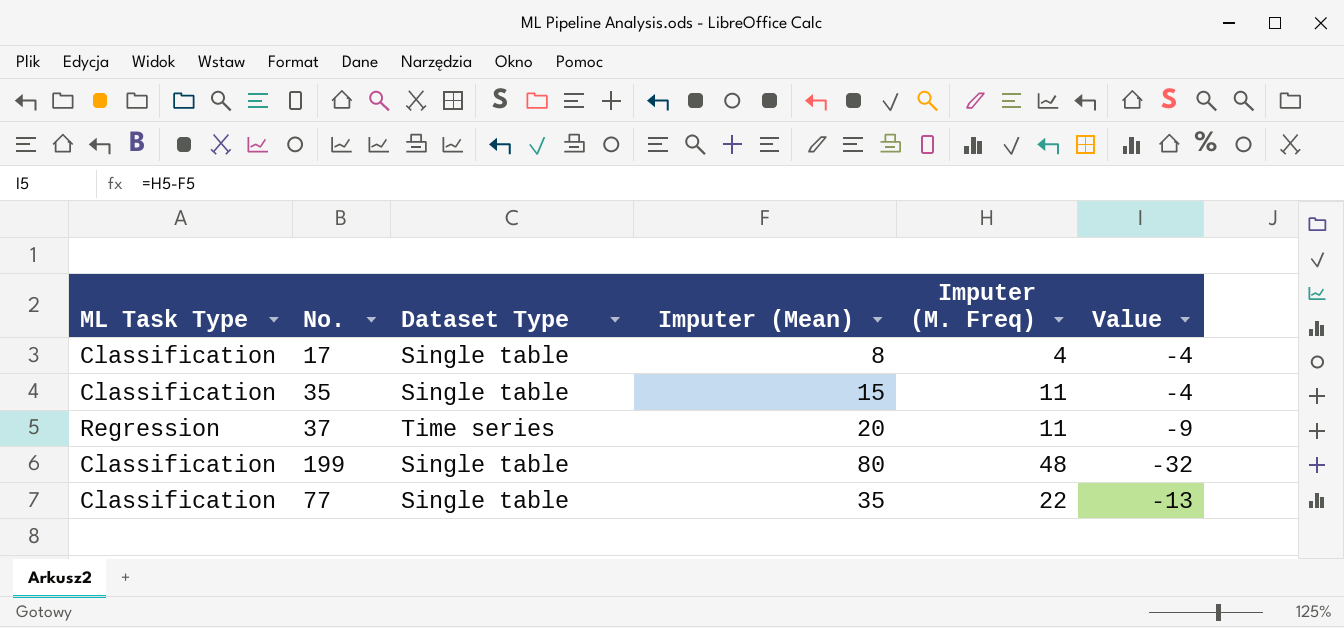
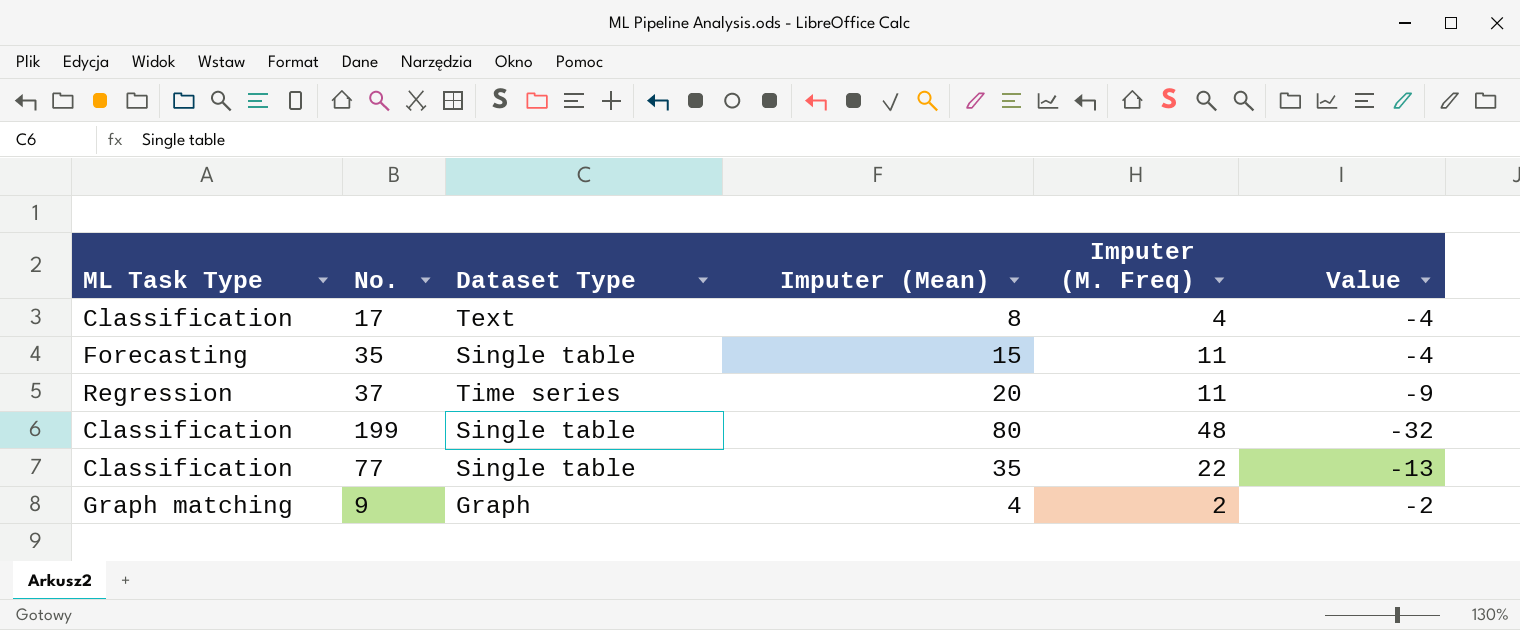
17 | Dataset Type: Single table -> Text
35 | ML Task Type: Classification -> Forecasting
row 9: none -> Graph matching | Graph | 4 | 2 | -2

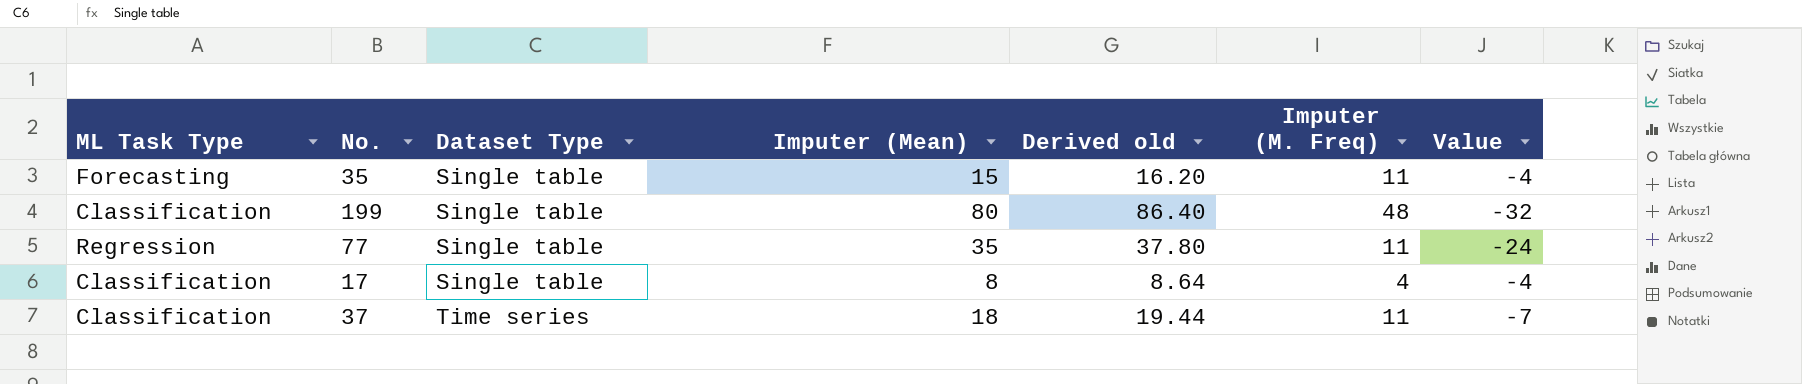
row order: none -> Dataset Type ascending
column Derived old | formula: none -> [Imputer (Mean)] * 1.08
row 9: Graph matching | Graph | 4 | 2 | -2 -> none
77 | ML Task Type: Classification -> Regression
77 | Imputer (M. Freq): 22 -> 11
77 | Value: -13 -> -24
17 | Dataset Type: Text -> Single table
37 | ML Task Type: Regression -> Classification
37 | Imputer (Mean): 20 -> 18
37 | Value: -9 -> -7

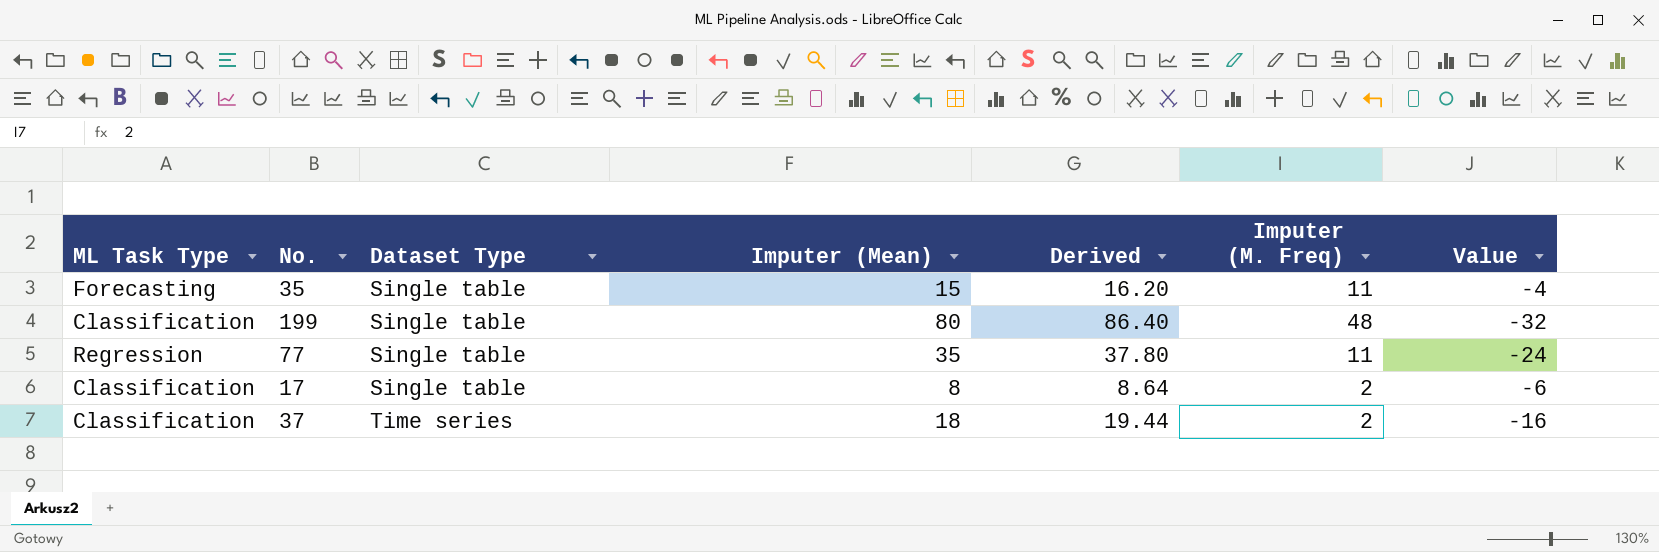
column name: Derived old -> Derived
17 | Imputer (M. Freq): 4 -> 2
17 | Value: -4 -> -6
37 | Imputer (M. Freq): 11 -> 2
37 | Value: -7 -> -16

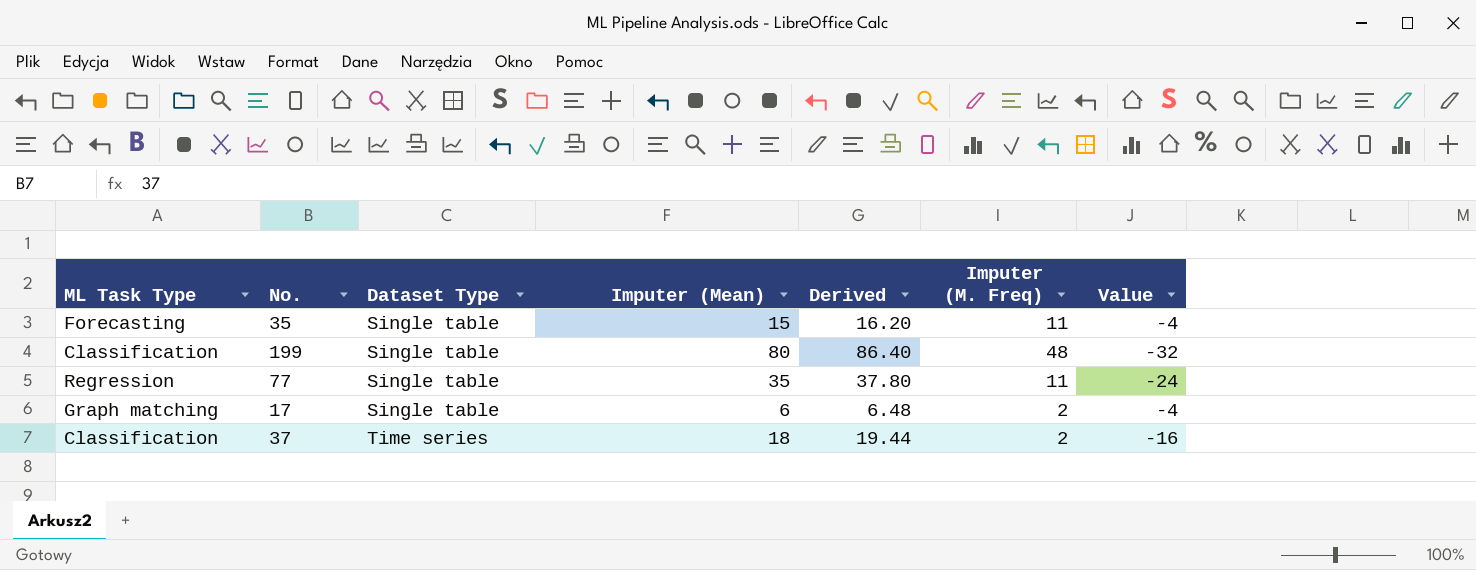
17 | ML Task Type: Classification -> Graph matching
17 | Imputer (Mean): 8 -> 6
17 | Derived: 8.64 -> 6.48
17 | Value: -6 -> -4

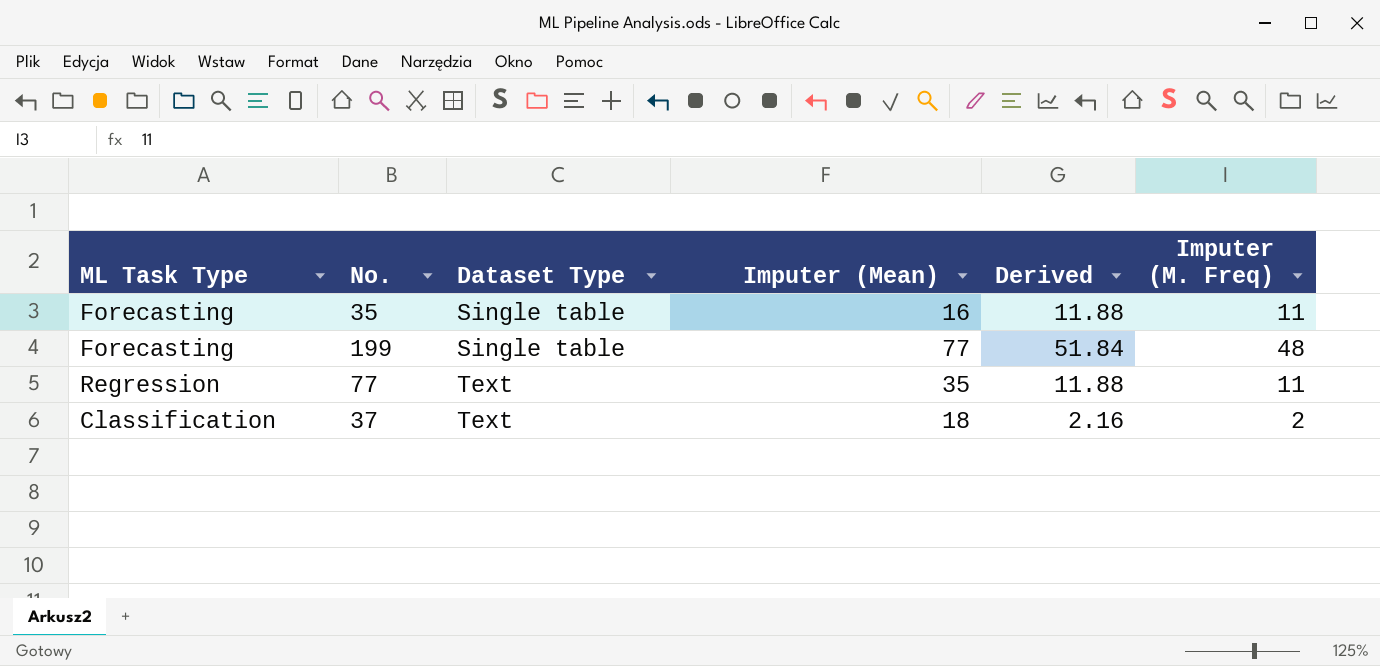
column Value | formula: [Imputer (M. Freq)] - [Imputer (Mean)] -> none
column Derived | formula: [Imputer (Mean)] * 1.08 -> [Imputer (M. Freq)] * 1.08
row 17: Graph matching | Single table | 6 | 6.48 | 2 | -4 -> none
35 | Imputer (Mean): 15 -> 16
199 | ML Task Type: Classification -> Forecasting
199 | Imputer (Mean): 80 -> 77
77 | Dataset Type: Single table -> Text
37 | Dataset Type: Time series -> Text

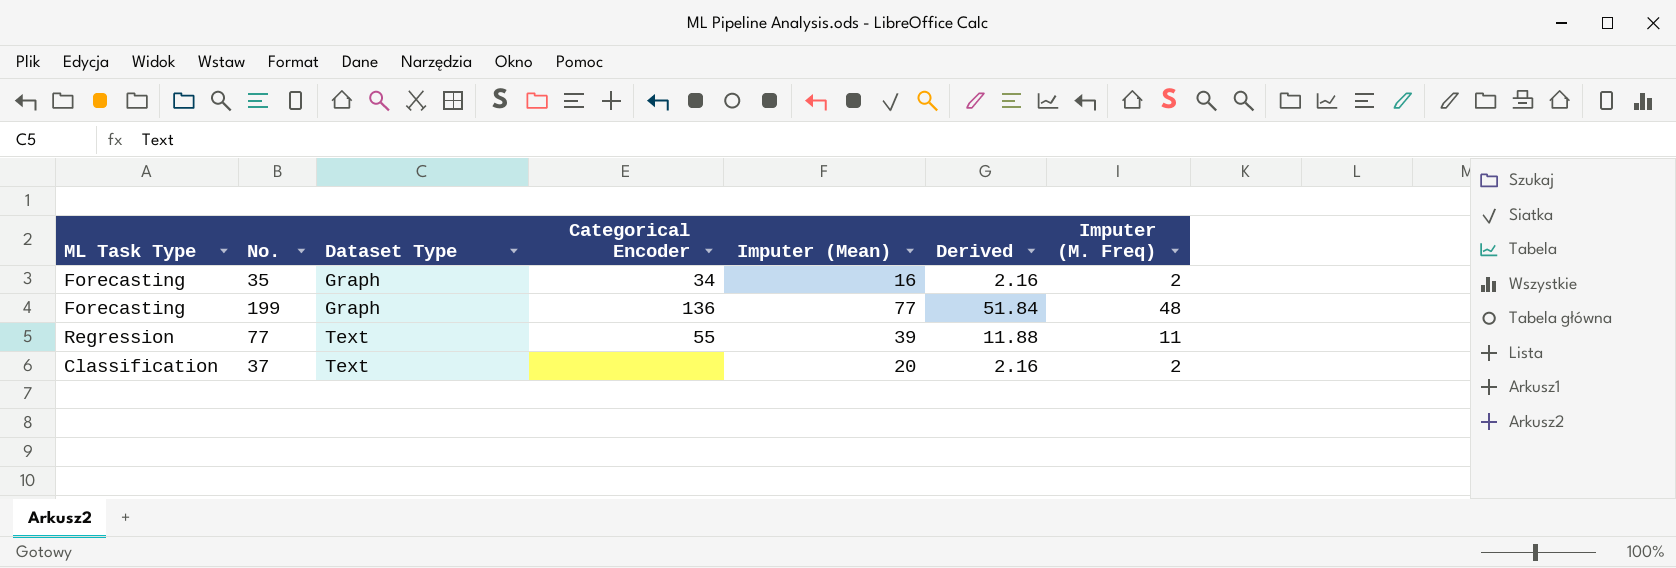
column Categorical Encoder | position: none -> 4
35 | Dataset Type: Single table -> Graph
35 | Derived: 11.88 -> 2.16
35 | Imputer (M. Freq): 11 -> 2
199 | Dataset Type: Single table -> Graph
77 | Imputer (Mean): 35 -> 39
37 | Imputer (Mean): 18 -> 20

